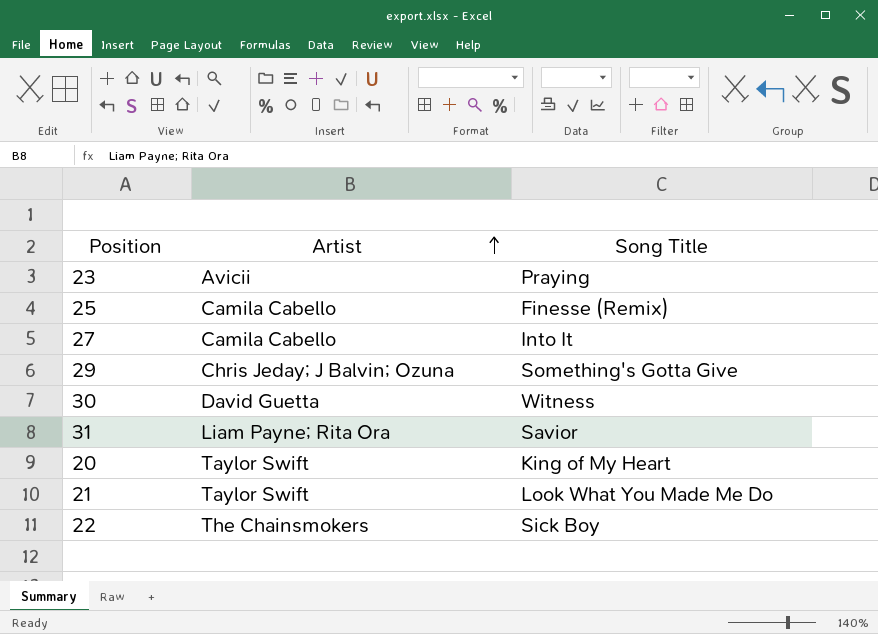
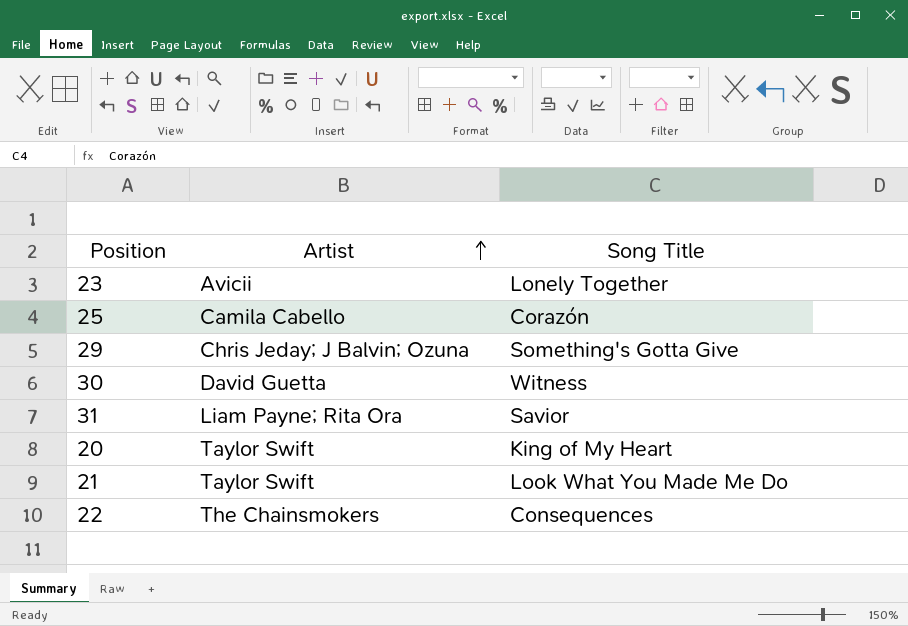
row 27: Camila Cabello | Into It -> none
23 | Song Title: Praying -> Lonely Together
25 | Song Title: Finesse (Remix) -> Corazón
22 | Song Title: Sick Boy -> Consequences

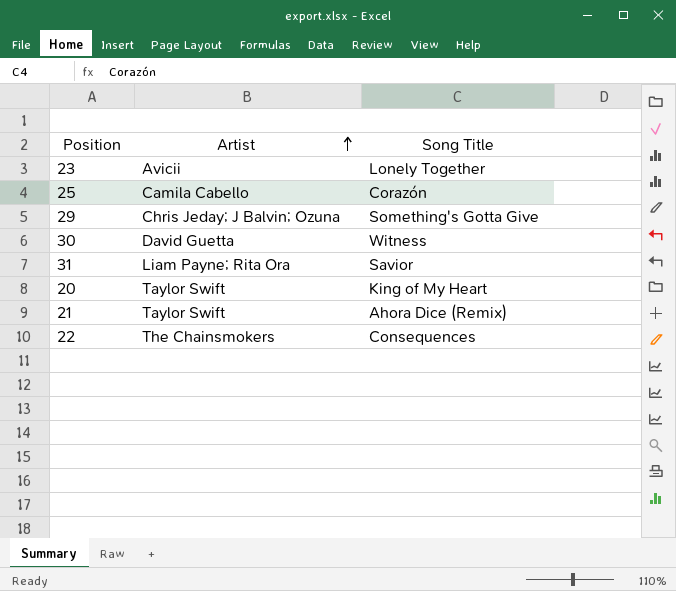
21 | Song Title: Look What You Made Me Do -> Ahora Dice (Remix)

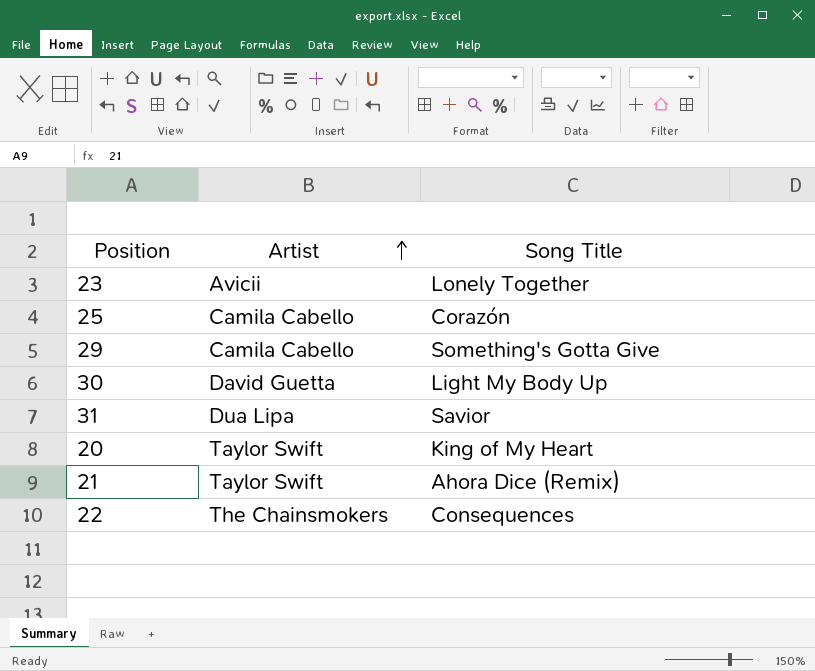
29 | Artist: Chris Jeday; J Balvin; Ozuna -> Camila Cabello
30 | Song Title: Witness -> Light My Body Up
31 | Artist: Liam Payne; Rita Ora -> Dua Lipa

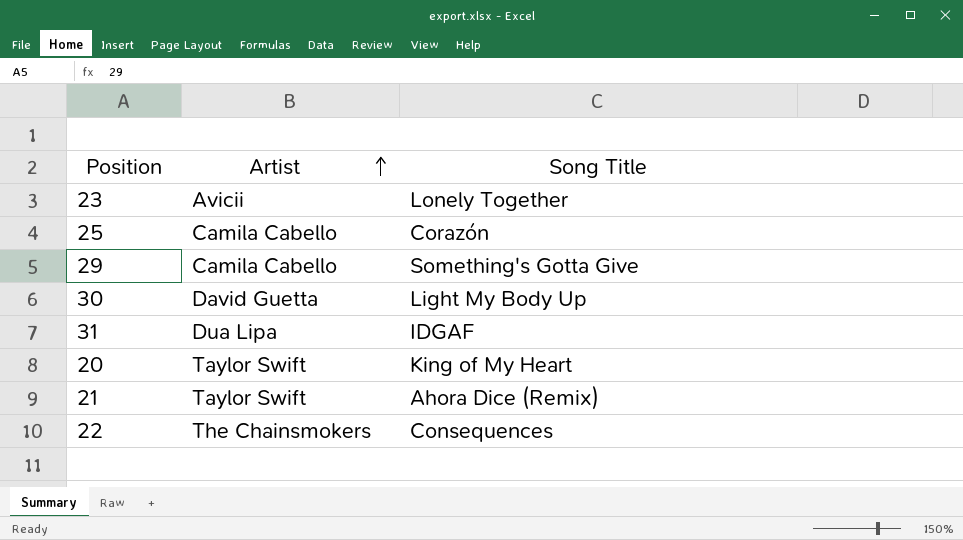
31 | Song Title: Savior -> IDGAF

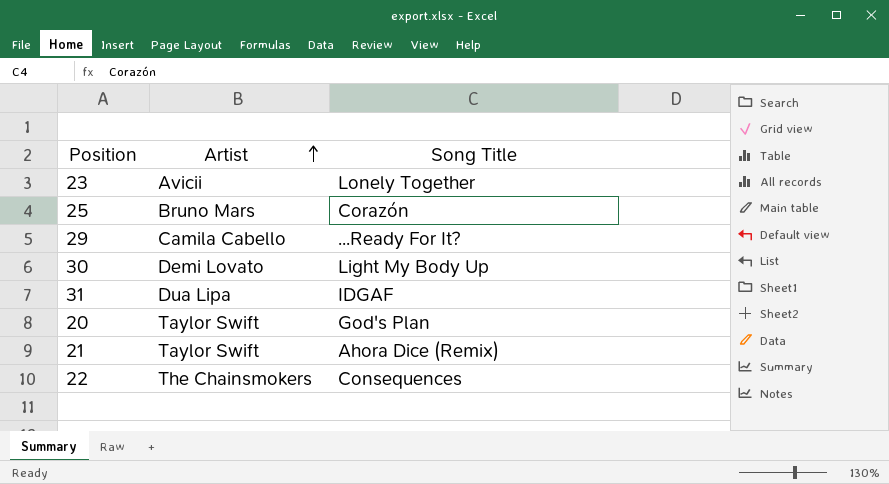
25 | Artist: Camila Cabello -> Bruno Mars
29 | Song Title: Something's Gotta Give -> ...Ready For It?
30 | Artist: David Guetta -> Demi Lovato
20 | Song Title: King of My Heart -> God's Plan

